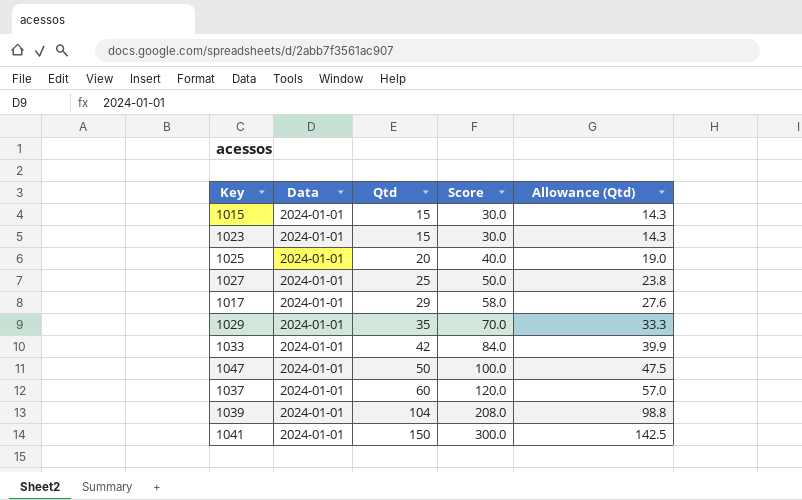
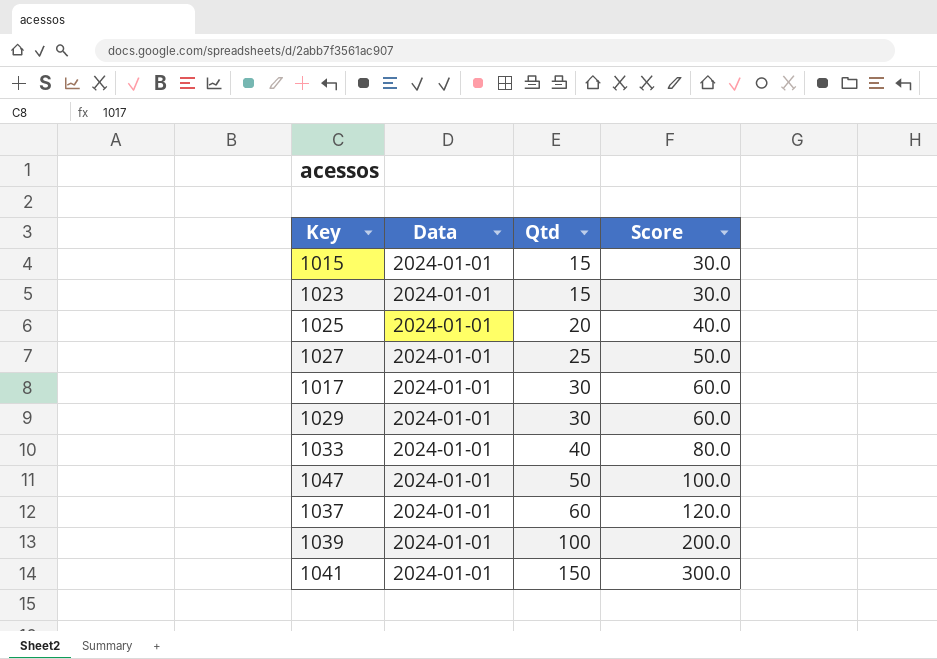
column Allowance (Qtd) | formula: [Qtd] * 0.95 -> none
1017 | Qtd: 29 -> 30
1017 | Score: 58.0 -> 60.0
1029 | Qtd: 35 -> 30
1029 | Score: 70.0 -> 60.0
1033 | Qtd: 42 -> 40
1033 | Score: 84.0 -> 80.0
1039 | Qtd: 104 -> 100
1039 | Score: 208.0 -> 200.0

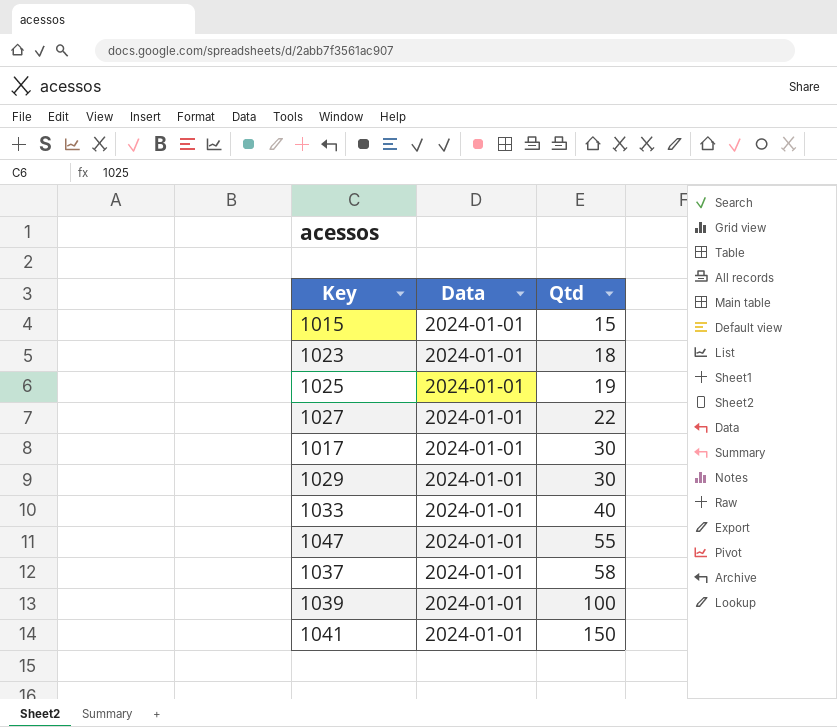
column Score | formula: [Qtd] * 2 -> none
1023 | Qtd: 15 -> 18
1025 | Qtd: 20 -> 19
1027 | Qtd: 25 -> 22
1047 | Qtd: 50 -> 55
1037 | Qtd: 60 -> 58

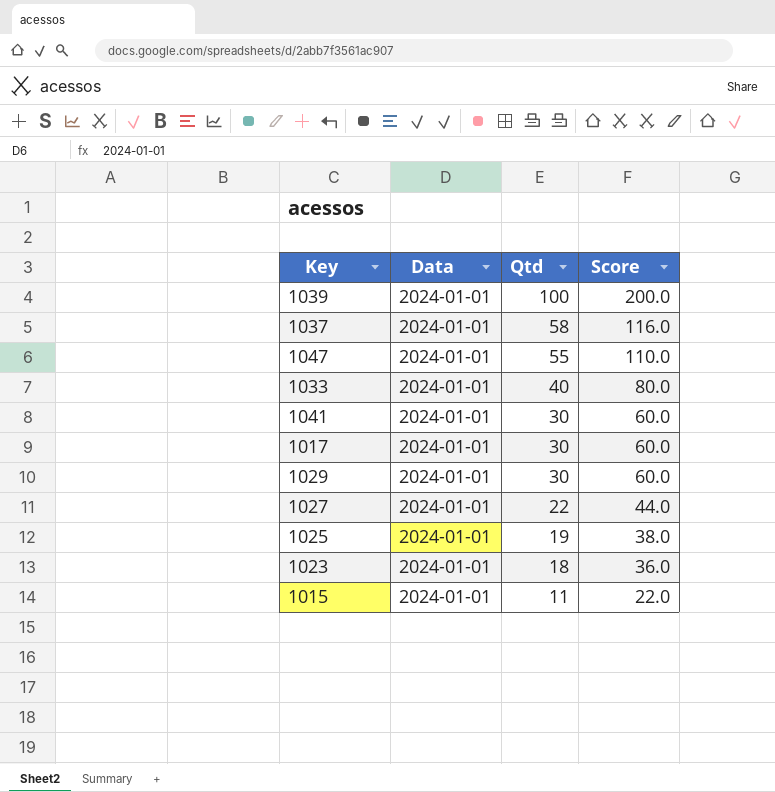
row order: Qtd ascending -> Qtd descending
column Score | formula: none -> [Qtd] * 2
1041 | Qtd: 150 -> 30
1015 | Qtd: 15 -> 11

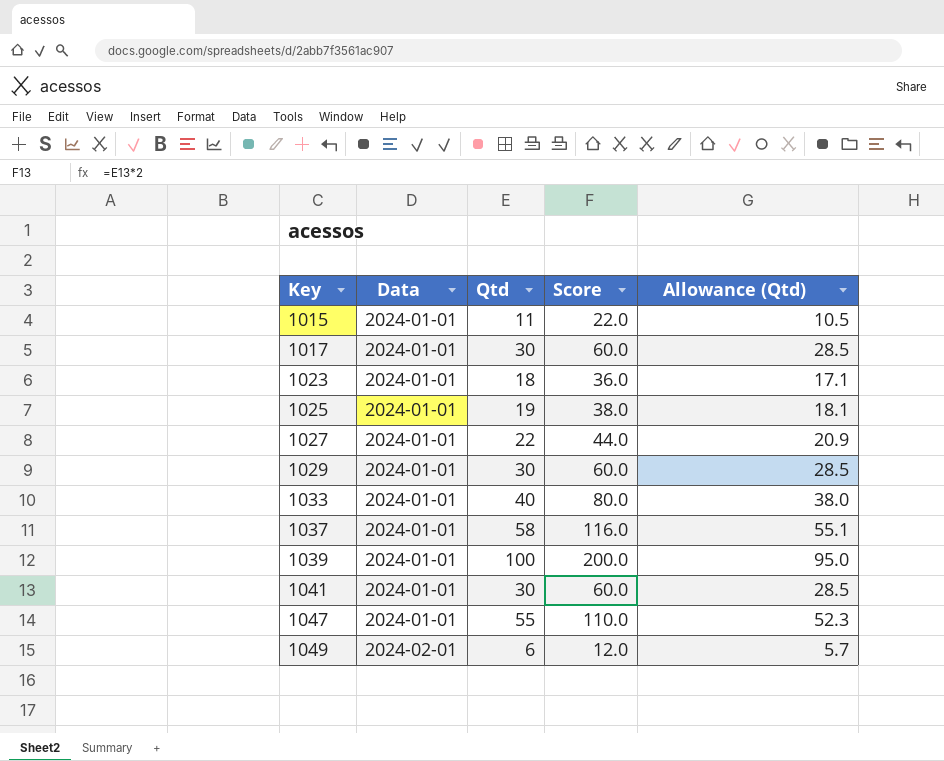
row order: Qtd descending -> Key ascending
column Allowance (Qtd) | formula: none -> [Qtd] * 0.95
row 1049: none -> 2024-02-01 | 6 | 12.0 | 5.7

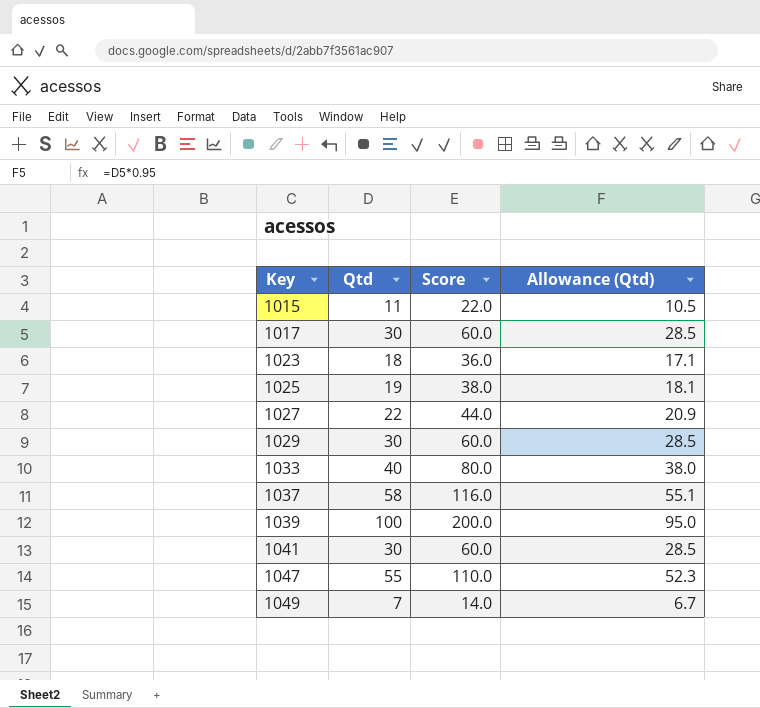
column Data | position: 2 -> none
1049 | Qtd: 6 -> 7
1049 | Score: 12.0 -> 14.0
1049 | Allowance (Qtd): 5.7 -> 6.7

